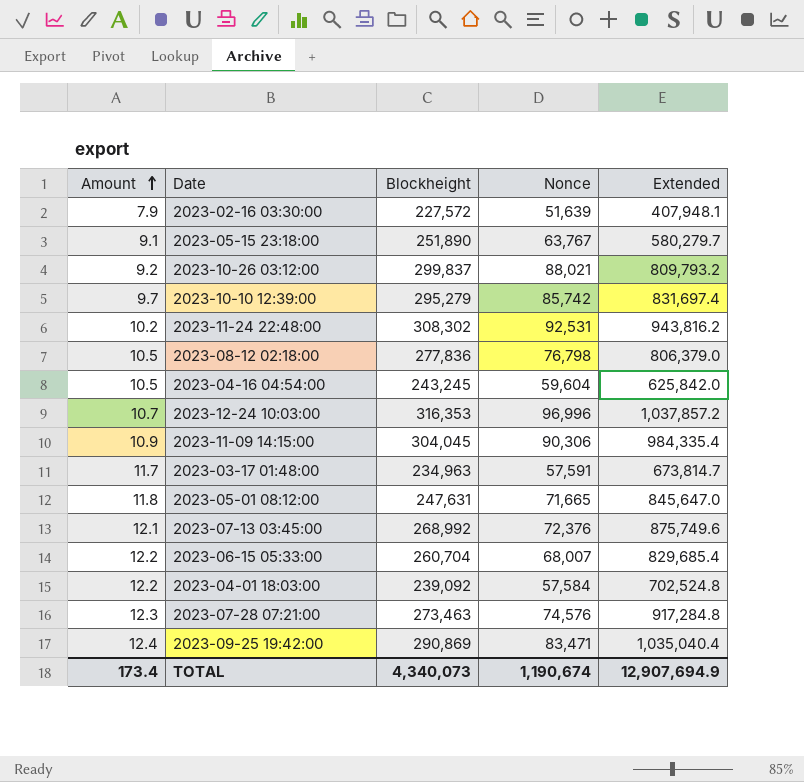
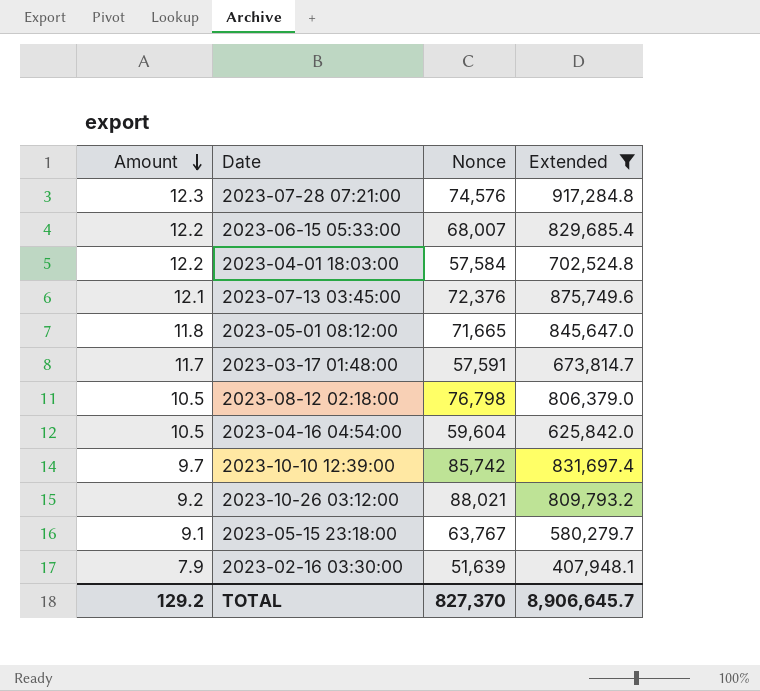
filter: none -> Extended <= 917,284.8
row order: Amount ascending -> Amount descending
column Blockheight | position: 3 -> none
TOTAL | Amount: 173.4 -> 129.2
TOTAL | Nonce: 1,190,674 -> 827,370
TOTAL | Extended: 12,907,694.9 -> 8,906,645.7

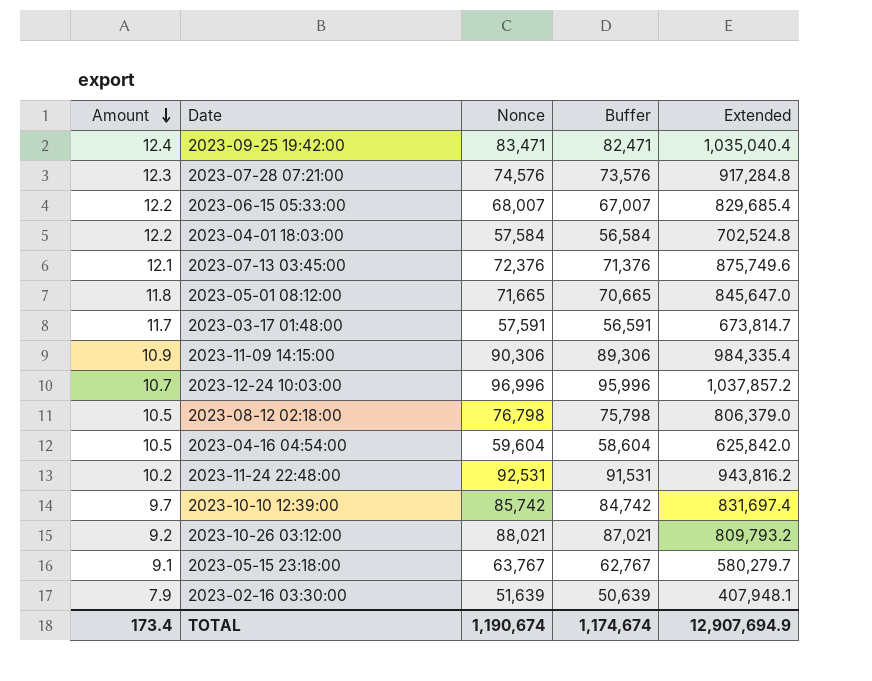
filter: Extended <= 917,284.8 -> none
column Buffer | formula: none -> [Nonce] - 1000
TOTAL | Amount: 129.2 -> 173.4
TOTAL | Nonce: 827,370 -> 1,190,674
TOTAL | Extended: 8,906,645.7 -> 12,907,694.9

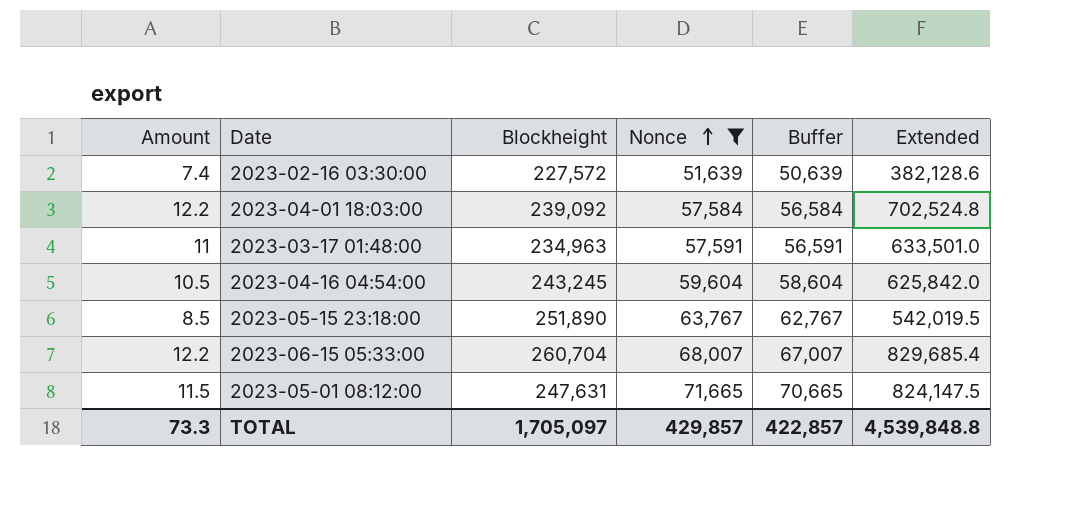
filter: none -> Nonce <= 71,665
row order: Amount descending -> Nonce ascending
column Blockheight | position: none -> 3
2023-02-16 03:30:00 | Amount: 7.9 -> 7.4
2023-02-16 03:30:00 | Extended: 407,948.1 -> 382,128.6
2023-03-17 01:48:00 | Amount: 11.7 -> 11
2023-03-17 01:48:00 | Extended: 673,814.7 -> 633,501.0
2023-05-15 23:18:00 | Amount: 9.1 -> 8.5
2023-05-15 23:18:00 | Extended: 580,279.7 -> 542,019.5
2023-05-01 08:12:00 | Amount: 11.8 -> 11.5
2023-05-01 08:12:00 | Extended: 845,647.0 -> 824,147.5
TOTAL | Amount: 173.4 -> 73.3
TOTAL | Nonce: 1,190,674 -> 429,857
TOTAL | Buffer: 1,174,674 -> 422,857
TOTAL | Extended: 12,907,694.9 -> 4,539,848.8

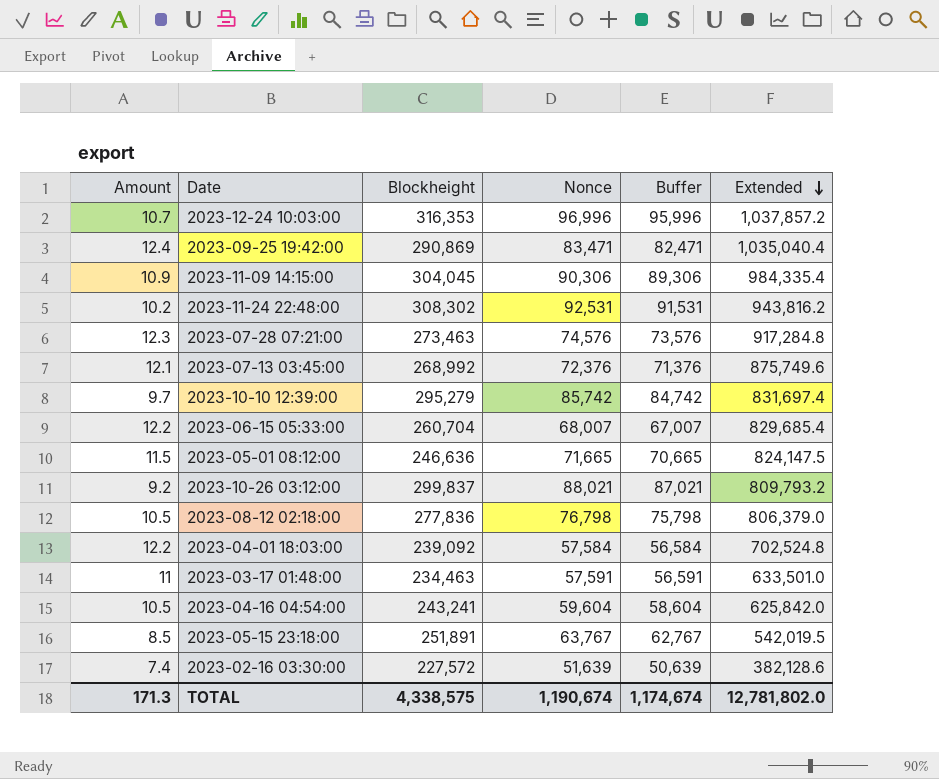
filter: Nonce <= 71,665 -> none
row order: Nonce ascending -> Extended descending
2023-05-01 08:12:00 | Blockheight: 247,631 -> 246,636
2023-03-17 01:48:00 | Blockheight: 234,963 -> 234,463
2023-04-16 04:54:00 | Blockheight: 243,245 -> 243,241
2023-05-15 23:18:00 | Blockheight: 251,890 -> 251,891
TOTAL | Amount: 73.3 -> 171.3
TOTAL | Blockheight: 1,705,097 -> 4,338,575
TOTAL | Nonce: 429,857 -> 1,190,674
TOTAL | Buffer: 422,857 -> 1,174,674
TOTAL | Extended: 4,539,848.8 -> 12,781,802.0

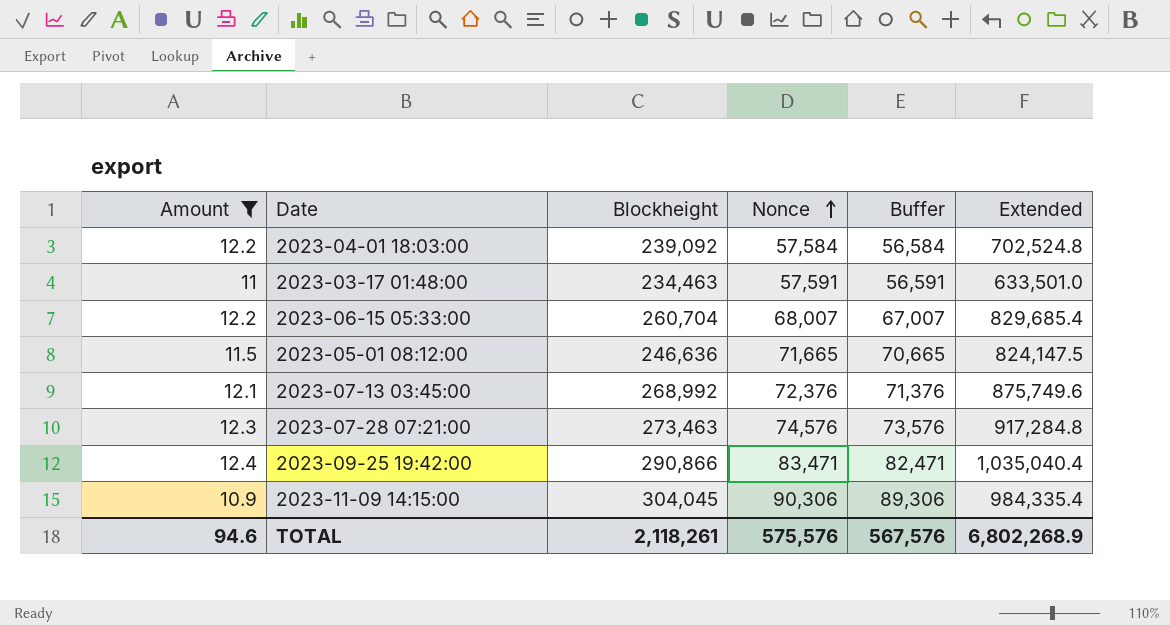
filter: none -> Amount >= 10.9
row order: Extended descending -> Nonce ascending
2023-09-25 19:42:00 | Blockheight: 290,869 -> 290,866
TOTAL | Amount: 171.3 -> 94.6
TOTAL | Blockheight: 4,338,575 -> 2,118,261
TOTAL | Nonce: 1,190,674 -> 575,576
TOTAL | Buffer: 1,174,674 -> 567,576
TOTAL | Extended: 12,781,802.0 -> 6,802,268.9

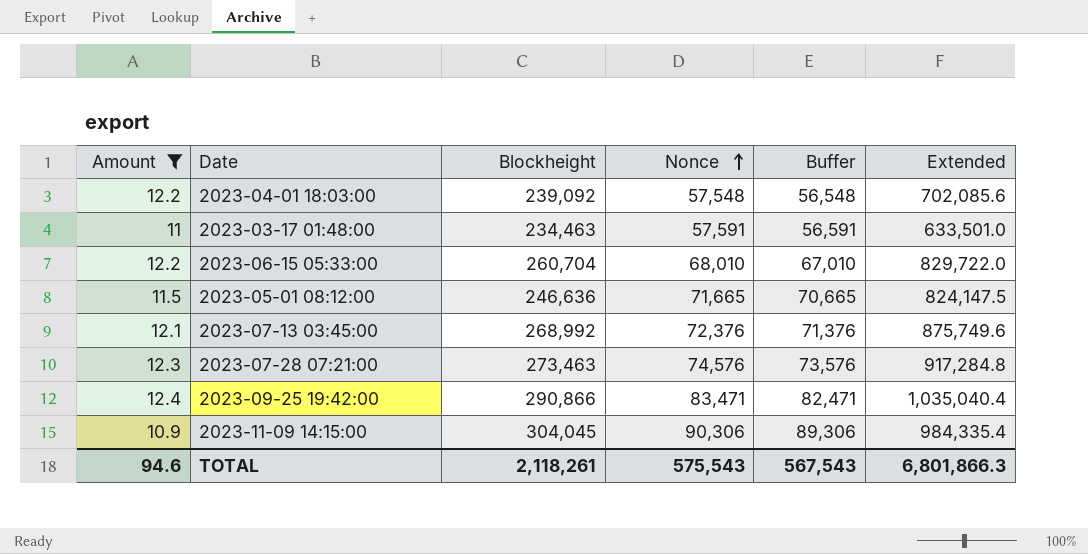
2023-04-01 18:03:00 | Nonce: 57,584 -> 57,548
2023-04-01 18:03:00 | Buffer: 56,584 -> 56,548
2023-04-01 18:03:00 | Extended: 702,524.8 -> 702,085.6
2023-06-15 05:33:00 | Nonce: 68,007 -> 68,010
2023-06-15 05:33:00 | Buffer: 67,007 -> 67,010
2023-06-15 05:33:00 | Extended: 829,685.4 -> 829,722.0
TOTAL | Nonce: 575,576 -> 575,543
TOTAL | Buffer: 567,576 -> 567,543
TOTAL | Extended: 6,802,268.9 -> 6,801,866.3

